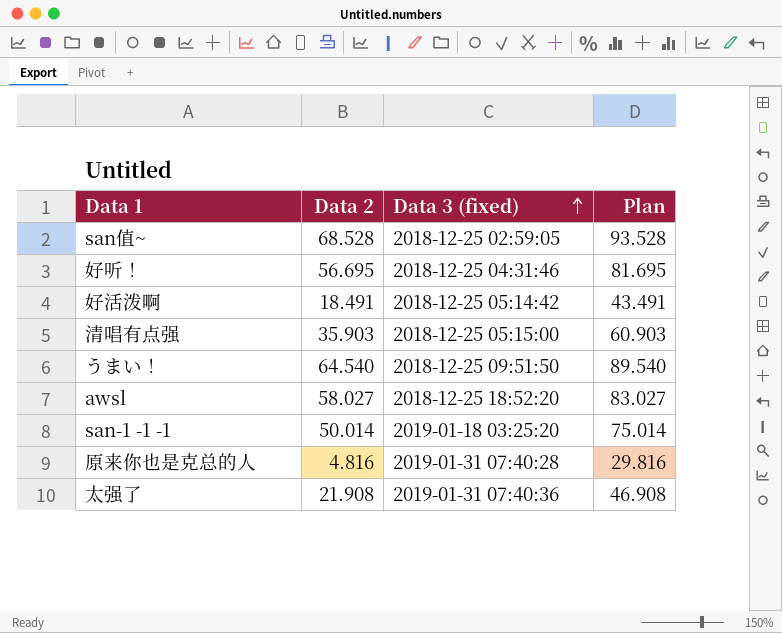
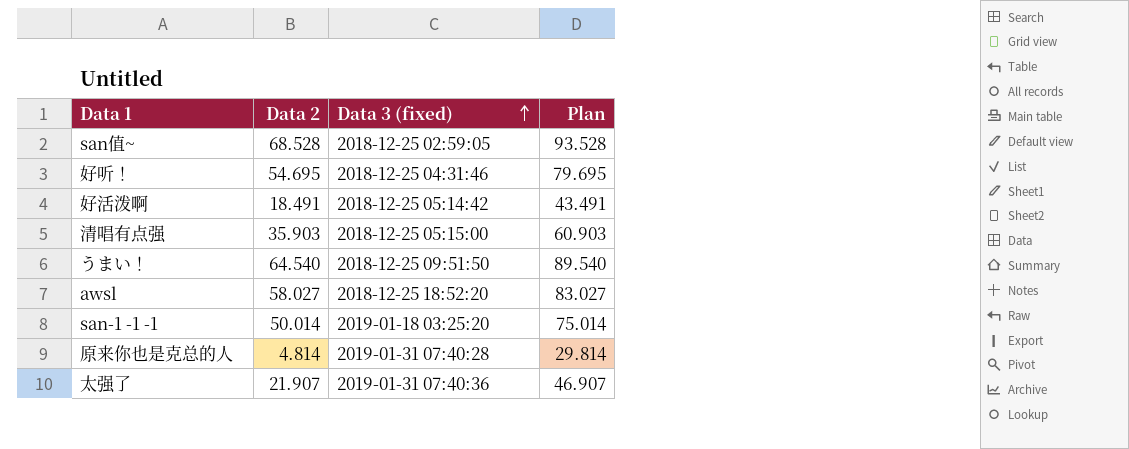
好听！ | Data 2: 56.695 -> 54.695
好听！ | Plan: 81.695 -> 79.695
原来你也是克总的人 | Data 2: 4.816 -> 4.814
原来你也是克总的人 | Plan: 29.816 -> 29.814
太强了 | Data 2: 21.908 -> 21.907
太强了 | Plan: 46.908 -> 46.907

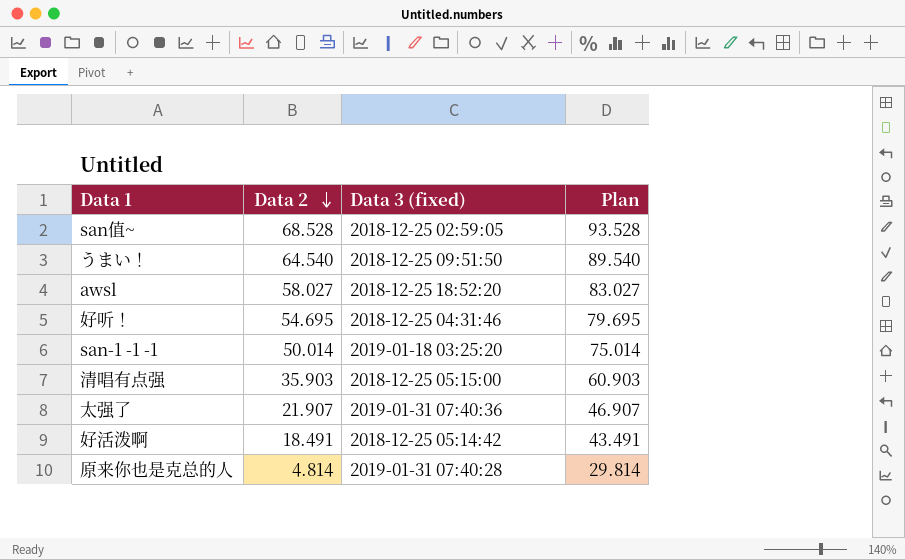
row order: Data 3 (fixed) ascending -> Data 2 descending

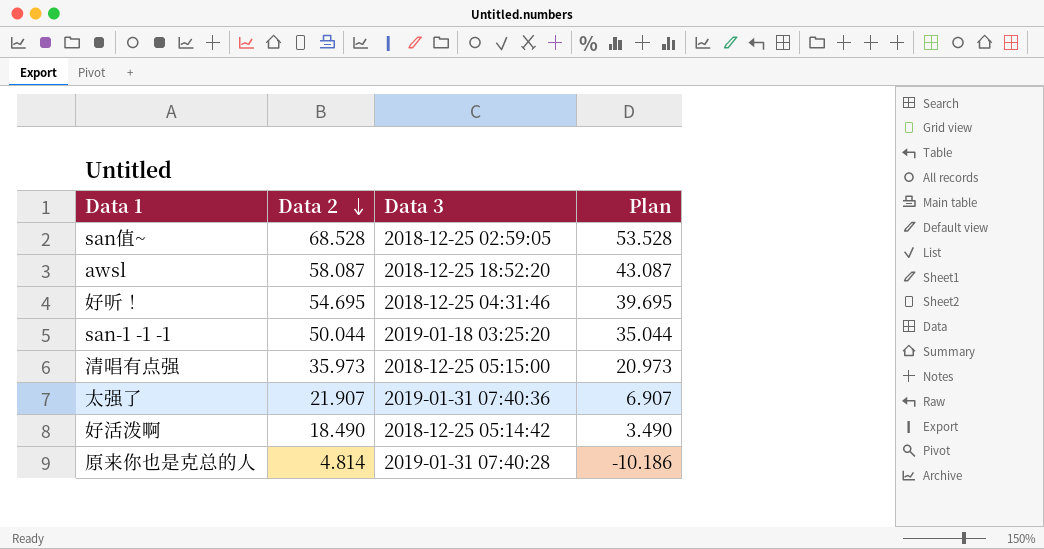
column name: Data 3 (fixed) -> Data 3
column Plan | formula: [Data 2] + 25 -> [Data 2] - 15
row うまい！: 64.540 | 2018-12-25 09:51:50 | 89.540 -> none
awsl | Data 2: 58.027 -> 58.087
san-1 -1 -1 | Data 2: 50.014 -> 50.044
清唱有点强 | Data 2: 35.903 -> 35.973
好活泼啊 | Data 2: 18.491 -> 18.490

